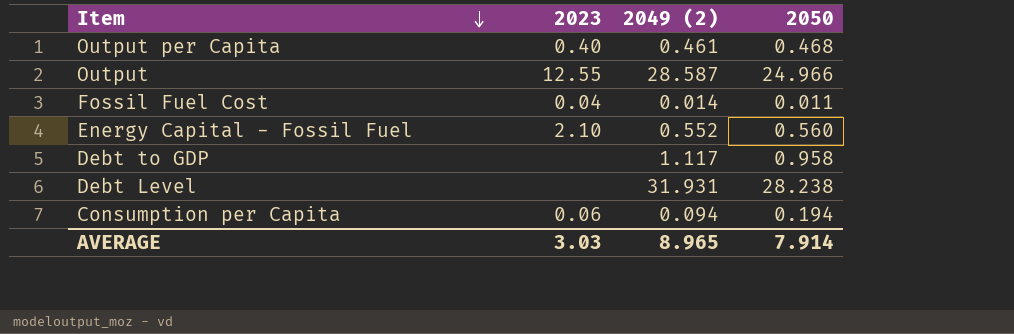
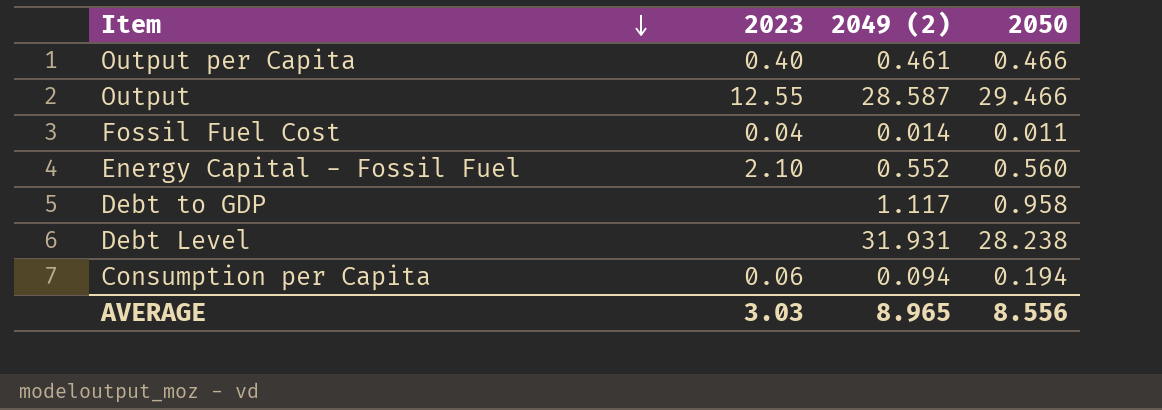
Output per Capita | 2050: 0.468 -> 0.466
Output | 2050: 24.966 -> 29.466
AVERAGE | 2050: 7.914 -> 8.556

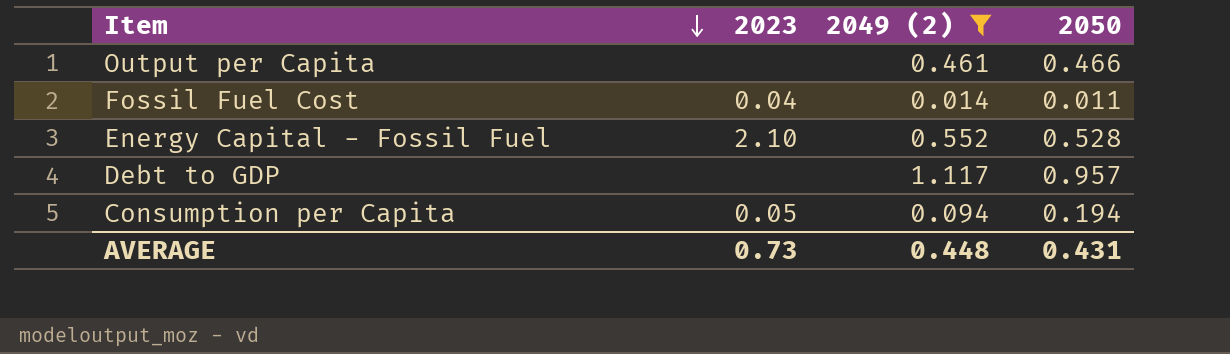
filter: none -> 2049 (2) <= 1.117
Output per Capita | 2023: 0.40 -> none
Energy Capital - Fossil Fuel | 2050: 0.560 -> 0.528
Debt to GDP | 2050: 0.958 -> 0.957
Consumption per Capita | 2023: 0.06 -> 0.05
AVERAGE | 2023: 3.03 -> 0.73
AVERAGE | 2049 (2): 8.965 -> 0.448
AVERAGE | 2050: 8.556 -> 0.431

